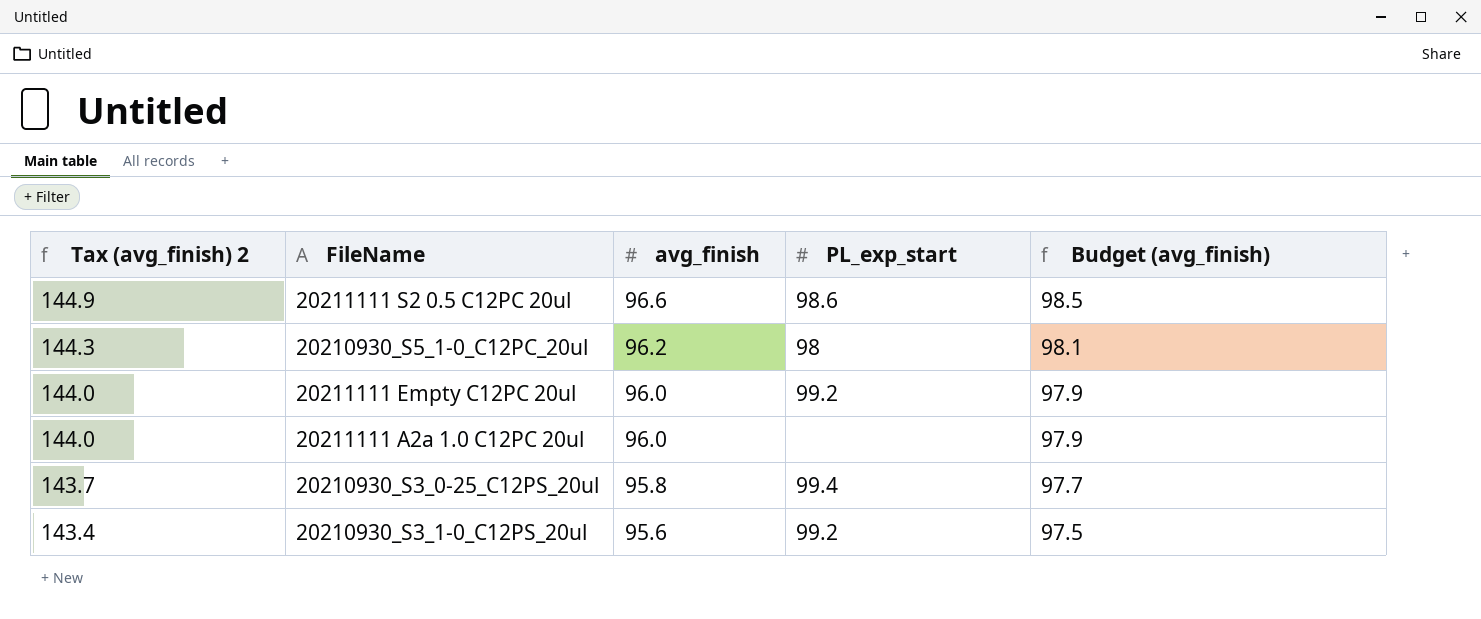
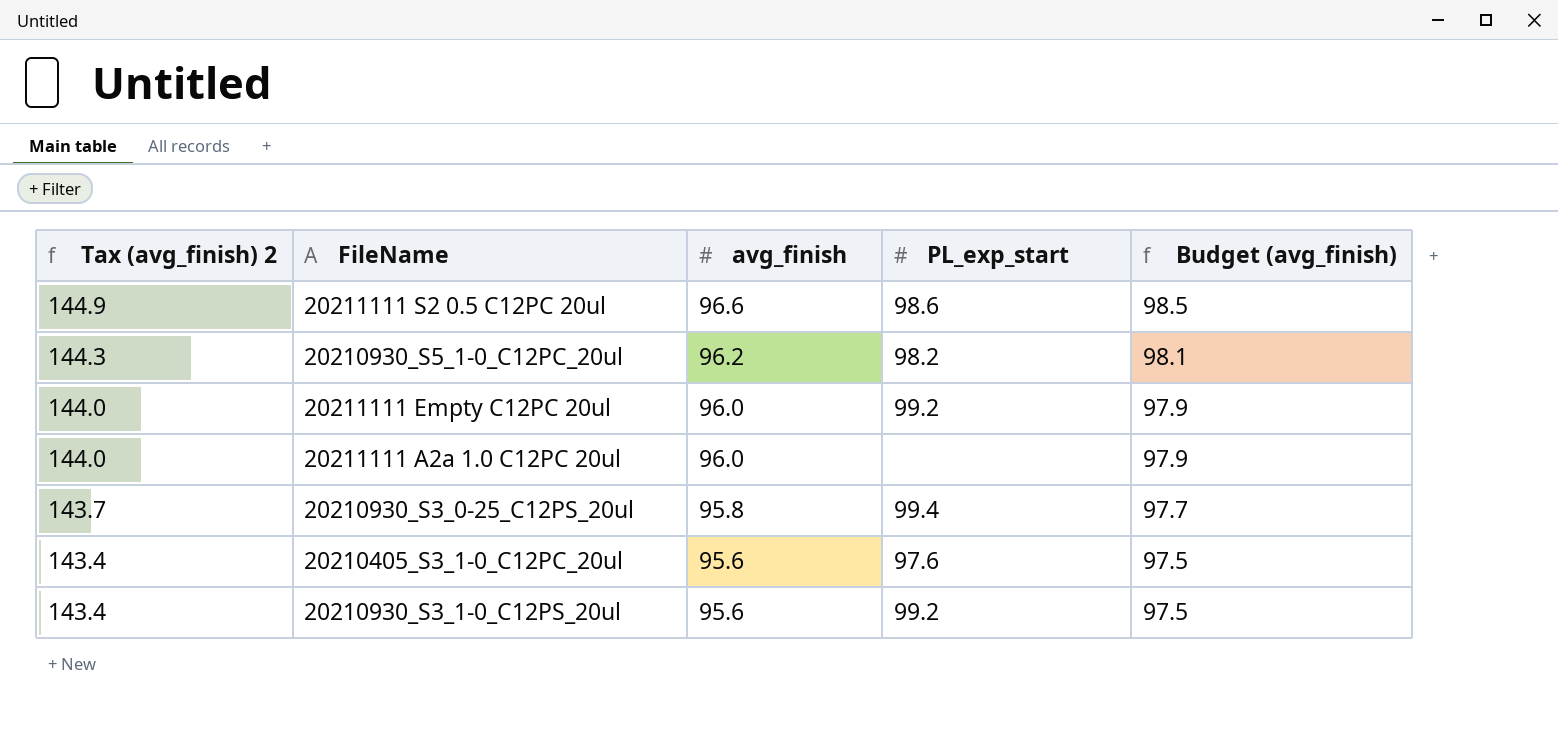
20210930_S5_1-0_C12PC_20ul | PL_exp_start: 98 -> 98.2
row 20210405_S3_1-0_C12PC_20ul: none -> 143.4 | 95.6 | 97.6 | 97.5

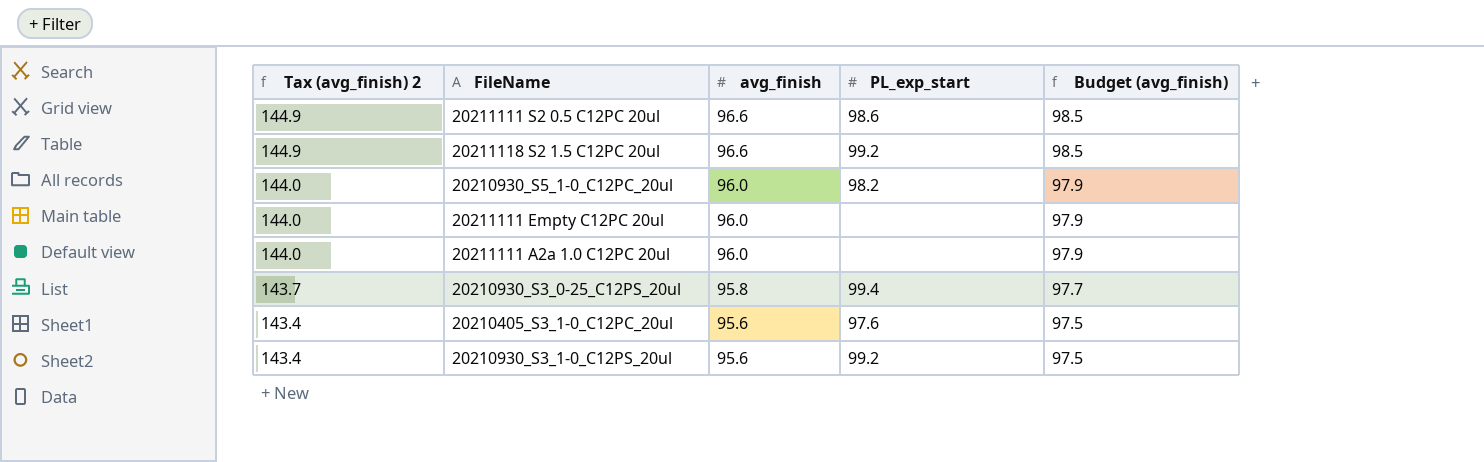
row 20211118 S2 1.5 C12PC 20ul: none -> 144.9 | 96.6 | 99.2 | 98.5
20210930_S5_1-0_C12PC_20ul | Tax (avg_finish) 2: 144.3 -> 144.0
20210930_S5_1-0_C12PC_20ul | avg_finish: 96.2 -> 96.0
20210930_S5_1-0_C12PC_20ul | Budget (avg_finish): 98.1 -> 97.9
20211111 Empty C12PC 20ul | PL_exp_start: 99.2 -> none

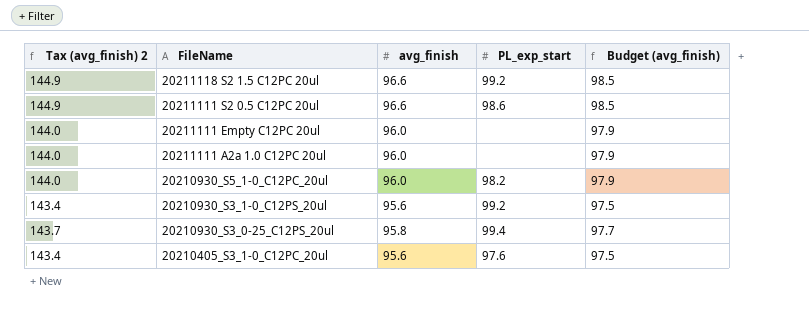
row order: Tax (avg_finish) 2 descending -> FileName descending

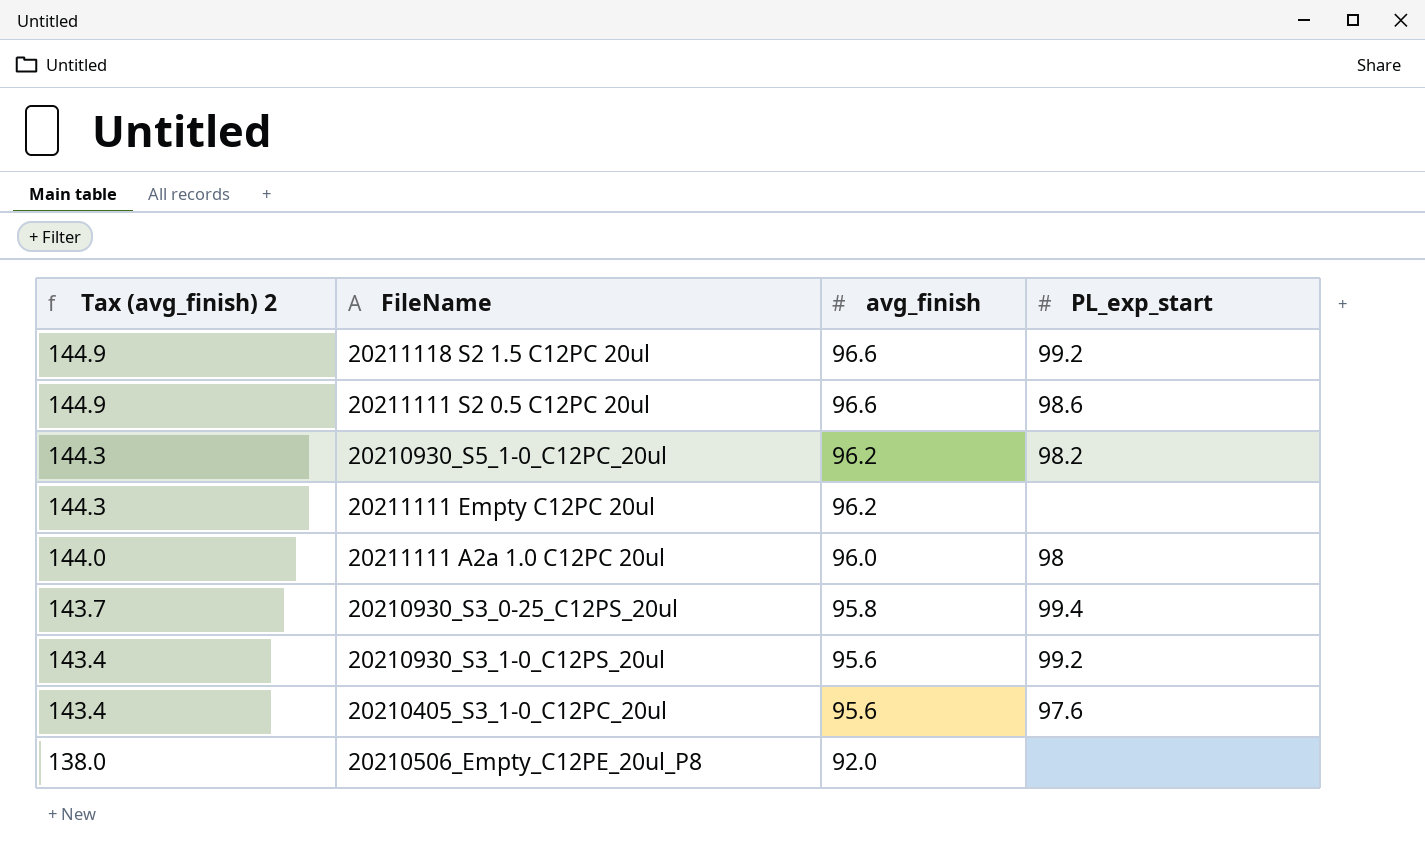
row order: FileName descending -> Tax (avg_finish) 2 descending
column Budget (avg_finish) | formula: [avg_finish] * 1.02 -> none
20210930_S5_1-0_C12PC_20ul | Tax (avg_finish) 2: 144.0 -> 144.3
20210930_S5_1-0_C12PC_20ul | avg_finish: 96.0 -> 96.2
20211111 Empty C12PC 20ul | Tax (avg_finish) 2: 144.0 -> 144.3
20211111 Empty C12PC 20ul | avg_finish: 96.0 -> 96.2
20211111 A2a 1.0 C12PC 20ul | PL_exp_start: none -> 98
row 20210506_Empty_C12PE_20ul_P8: none -> 138.0 | 92.0 | none

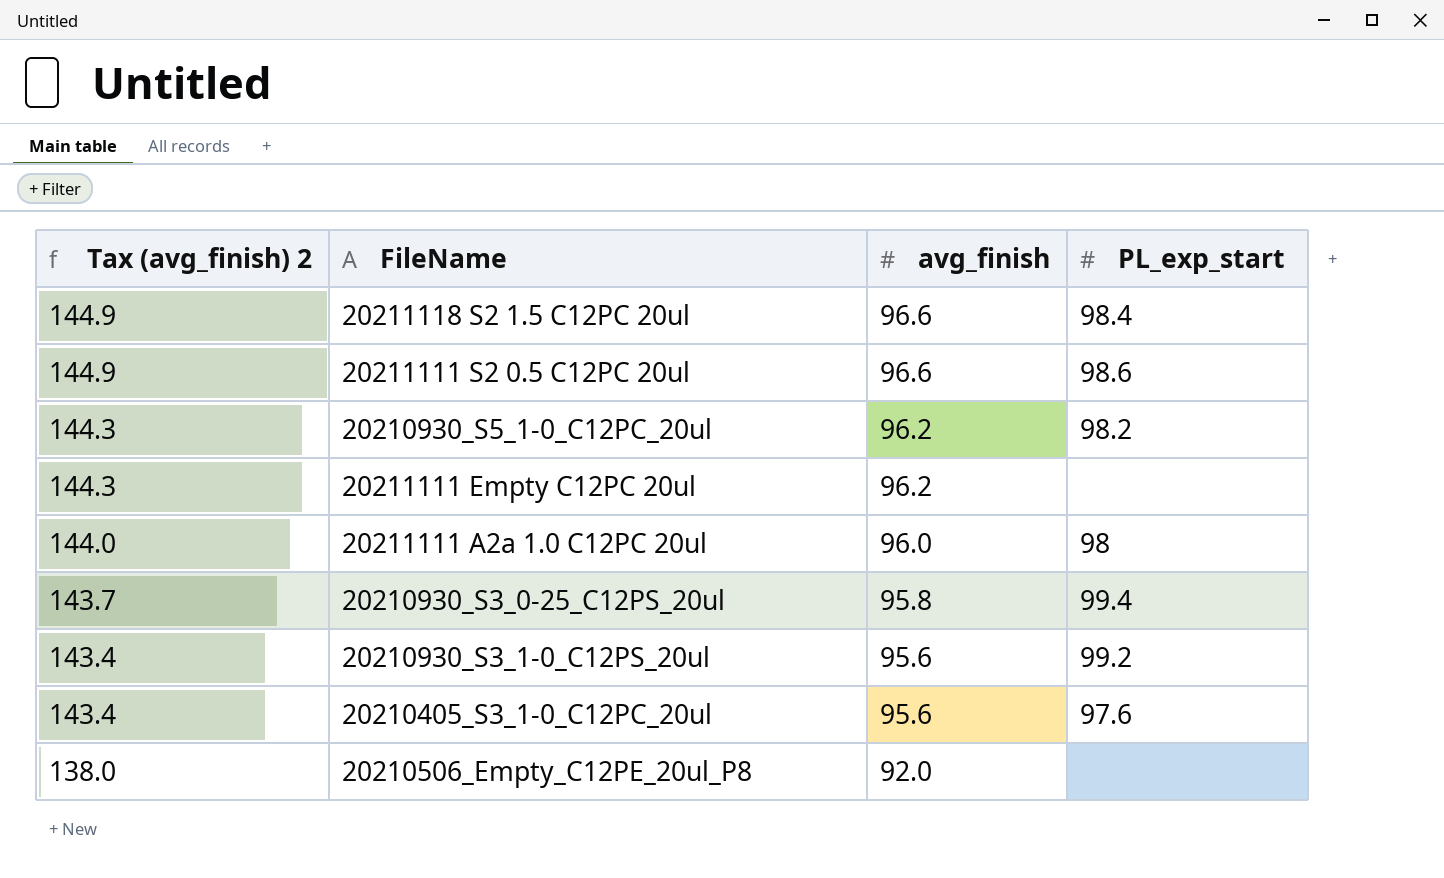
20211118 S2 1.5 C12PC 20ul | PL_exp_start: 99.2 -> 98.4

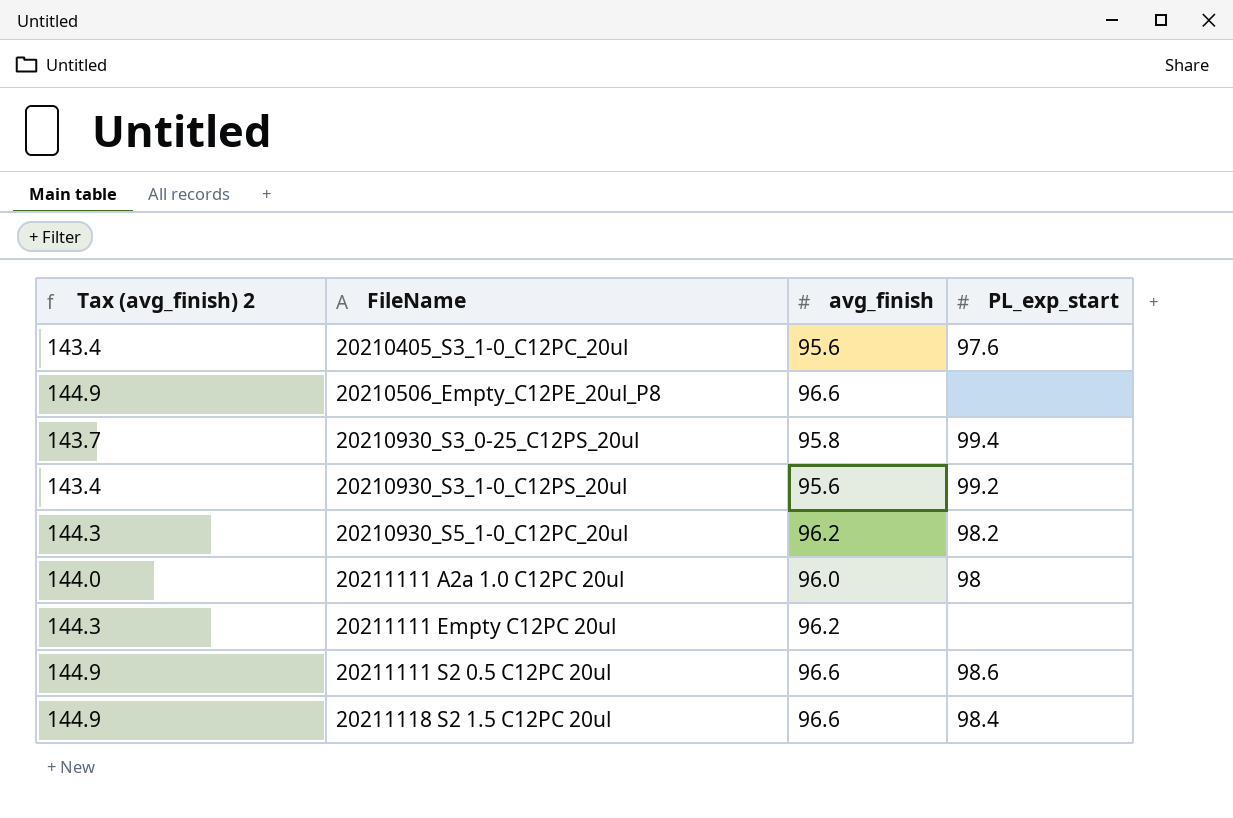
row order: Tax (avg_finish) 2 descending -> FileName ascending
20210506_Empty_C12PE_20ul_P8 | Tax (avg_finish) 2: 138.0 -> 144.9
20210506_Empty_C12PE_20ul_P8 | avg_finish: 92.0 -> 96.6

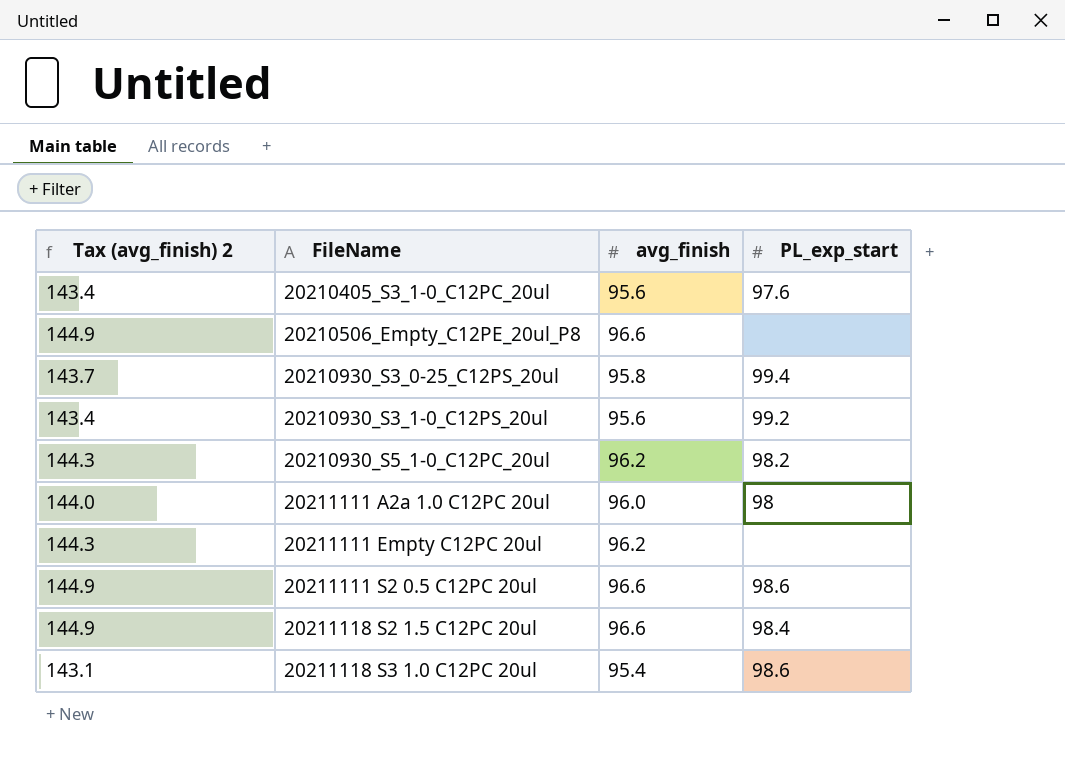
row 20211118 S3 1.0 C12PC 20ul: none -> 143.1 | 95.4 | 98.6

